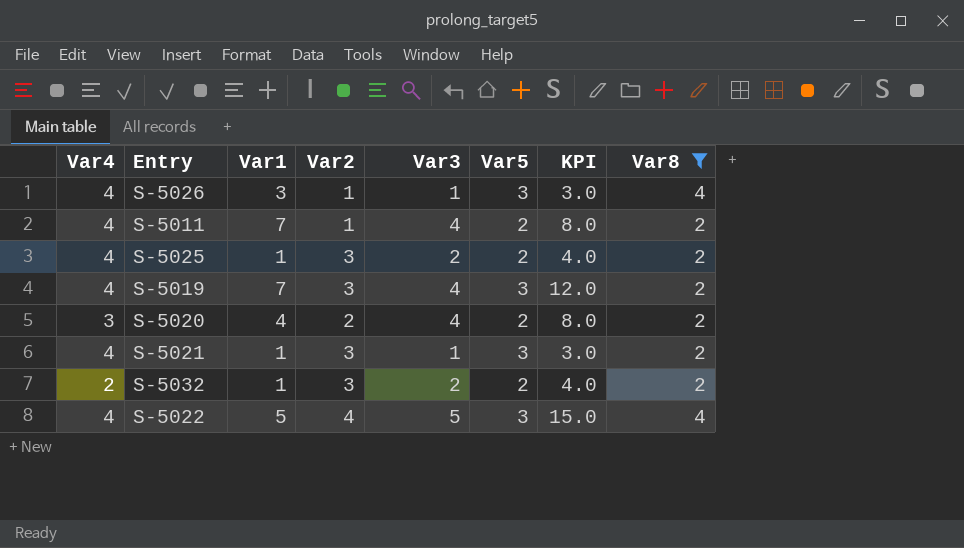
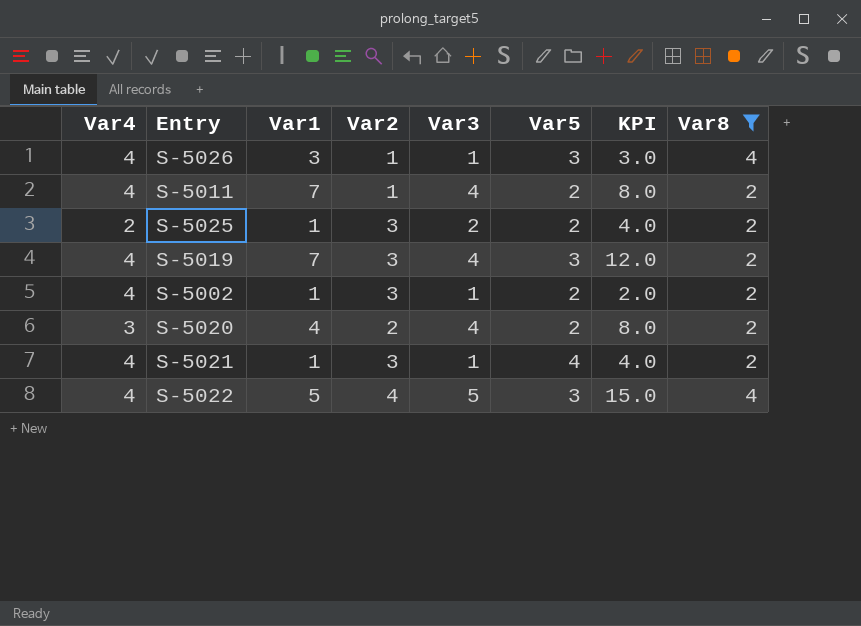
row S-5032: 2 | 1 | 3 | 2 | 2 | 4.0 | 2 -> none
S-5025 | Var4: 4 -> 2
row S-5002: none -> 4 | 1 | 3 | 1 | 2 | 2.0 | 2
S-5021 | Var5: 3 -> 4
S-5021 | KPI: 3.0 -> 4.0

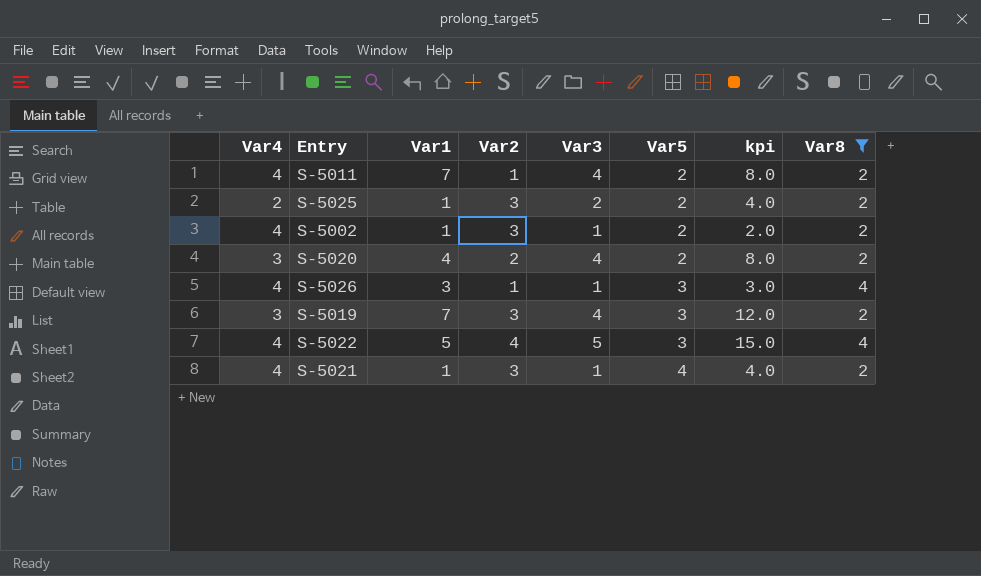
row order: none -> Var5 ascending
column name: KPI -> kpi
S-5019 | Var4: 4 -> 3

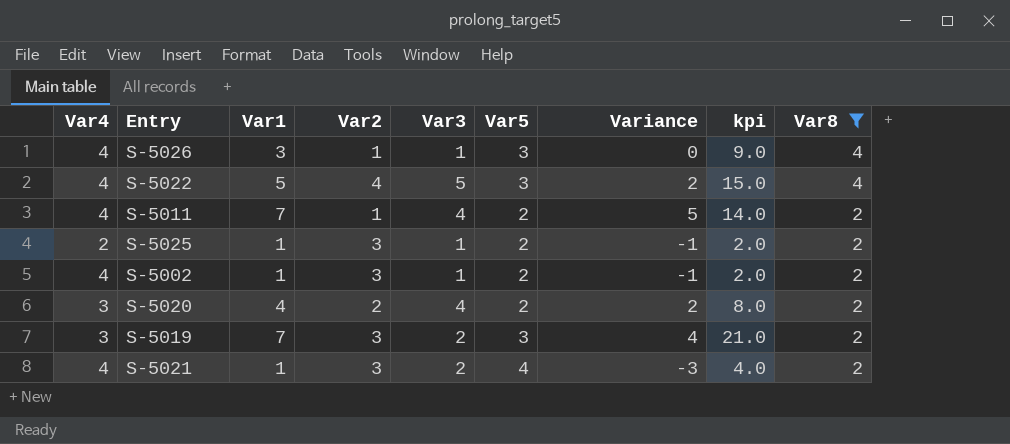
row order: Var5 ascending -> Var8 descending
column Variance | formula: none -> [Var1] - [Var5]
column kpi | formula: [Var3] * [Var5] -> [Var1] * [Var5]
S-5025 | Var3: 2 -> 1
S-5019 | Var3: 4 -> 2
S-5021 | Var3: 1 -> 2

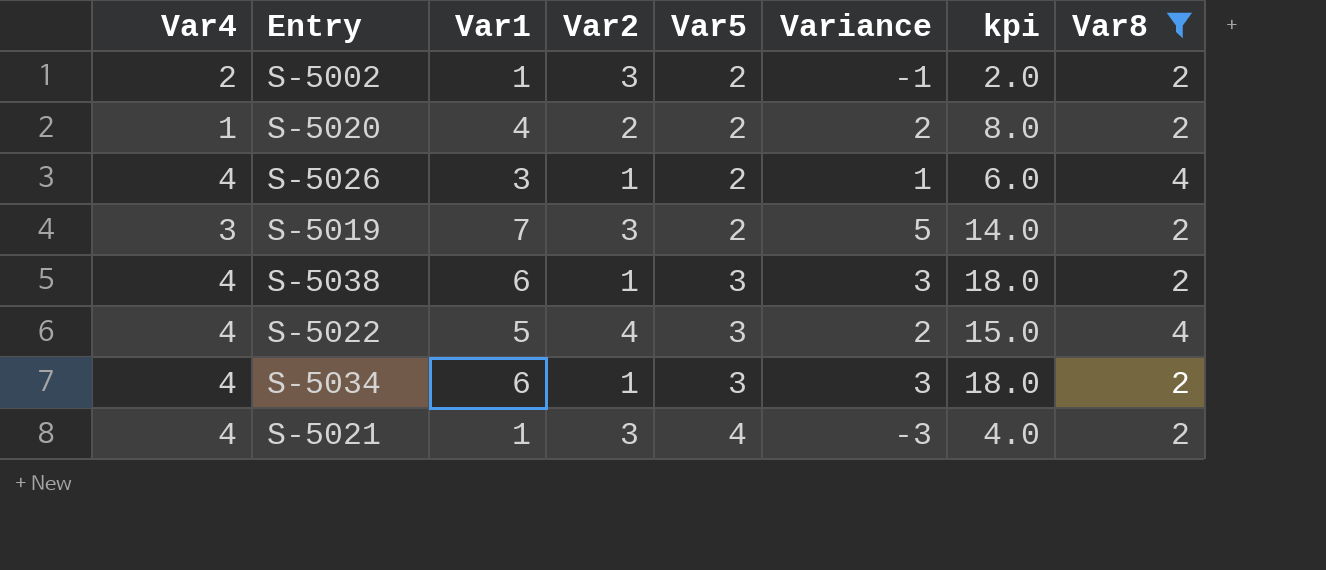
row order: Var8 descending -> Var5 ascending
column Var3 | position: 5 -> none
row S-5011: 4 | 7 | 1 | 4 | 2 | 5 | 14.0 | 2 -> none
row S-5025: 2 | 1 | 3 | 1 | 2 | -1 | 2.0 | 2 -> none
S-5002 | Var4: 4 -> 2
S-5020 | Var4: 3 -> 1
S-5026 | Var5: 3 -> 2
S-5026 | Variance: 0 -> 1
S-5026 | kpi: 9.0 -> 6.0
S-5019 | Var5: 3 -> 2
S-5019 | Variance: 4 -> 5
S-5019 | kpi: 21.0 -> 14.0
row S-5038: none -> 4 | 6 | 1 | 3 | 3 | 18.0 | 2
row S-5034: none -> 4 | 6 | 1 | 3 | 3 | 18.0 | 2

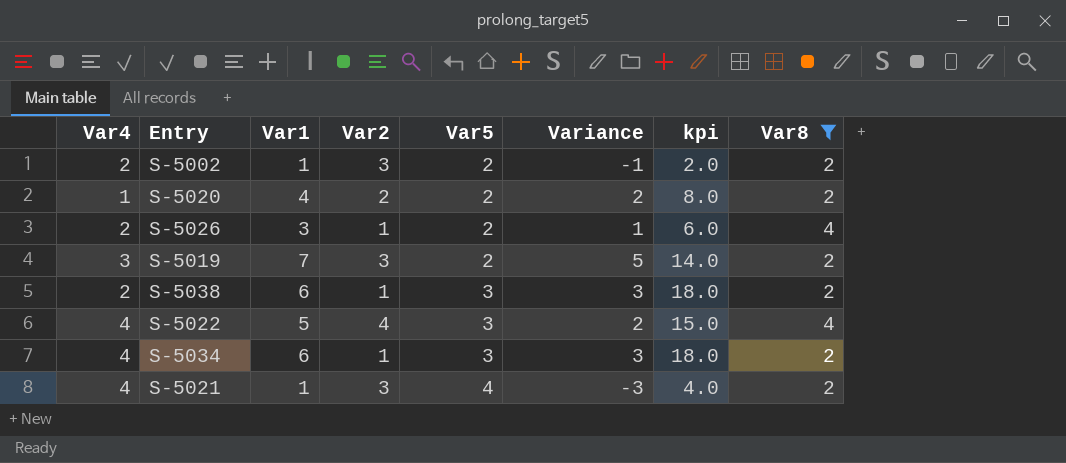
S-5026 | Var4: 4 -> 2
S-5038 | Var4: 4 -> 2

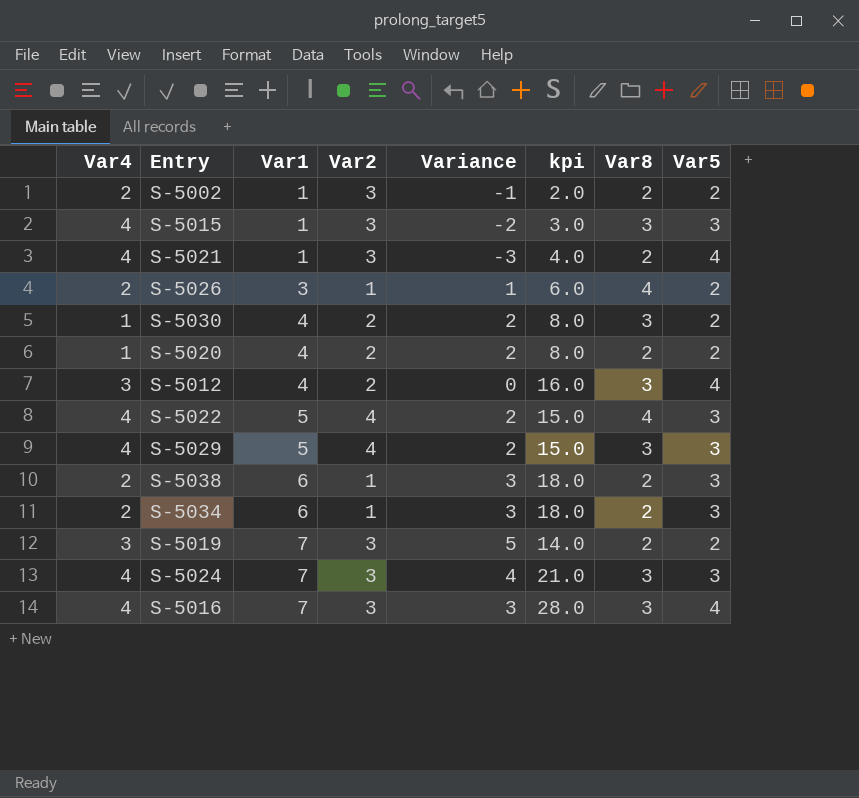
filter: Var8 != 3 -> none
row order: Var5 ascending -> Var1 ascending
column Var5 | position: 5 -> 8
S-5034 | Var4: 4 -> 2

